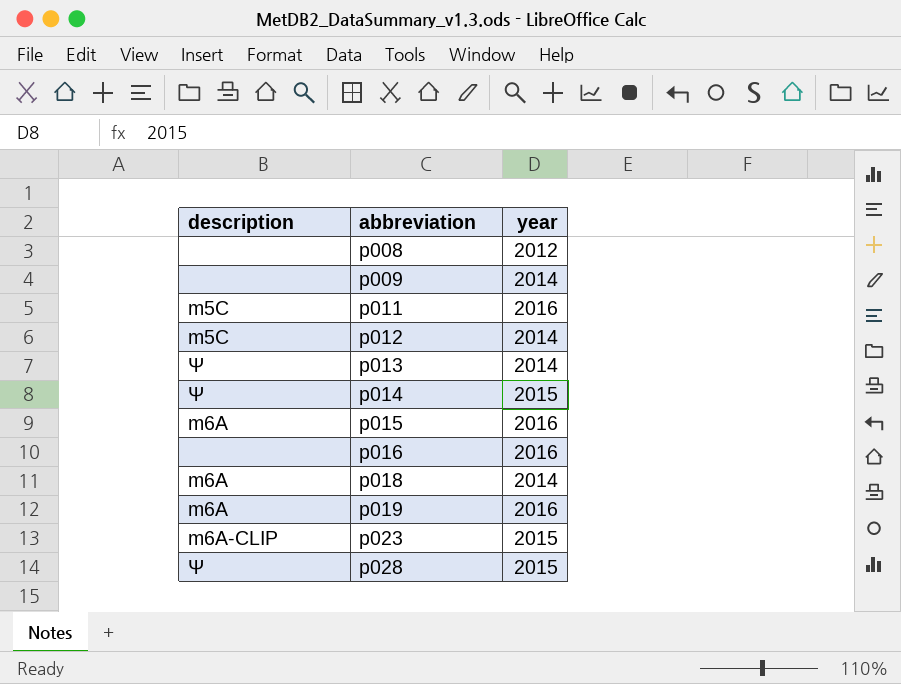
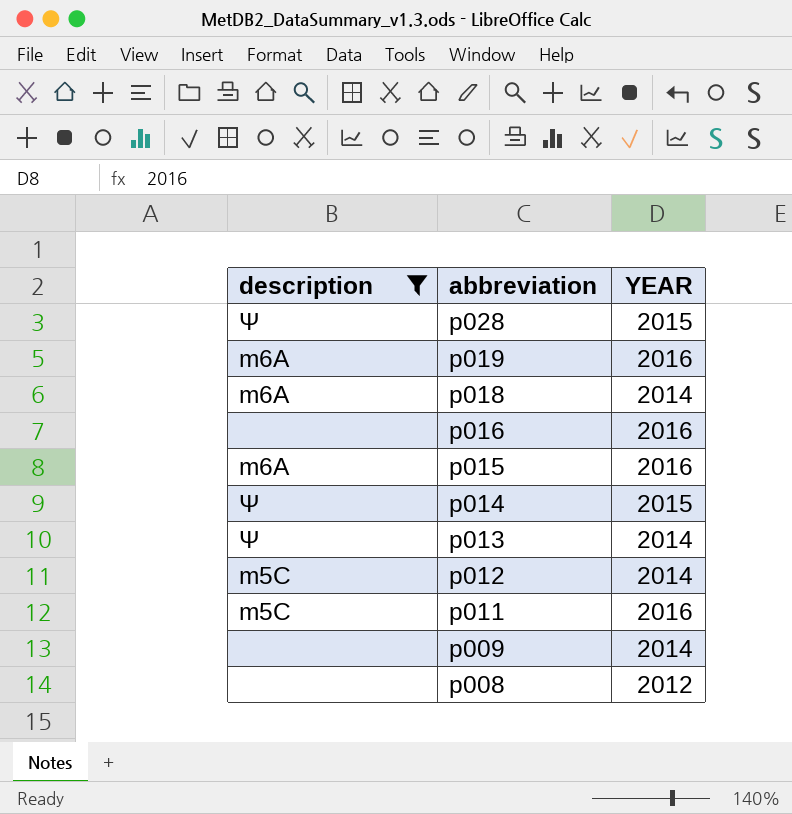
filter: none -> description != m6A-CLIP
row order: abbreviation ascending -> abbreviation descending
column name: year -> YEAR

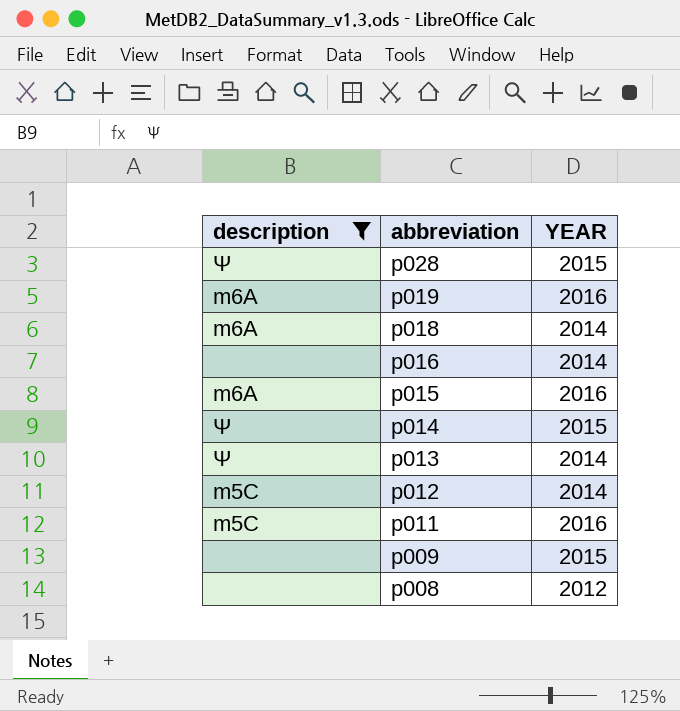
p016 | YEAR: 2016 -> 2014
p009 | YEAR: 2014 -> 2015

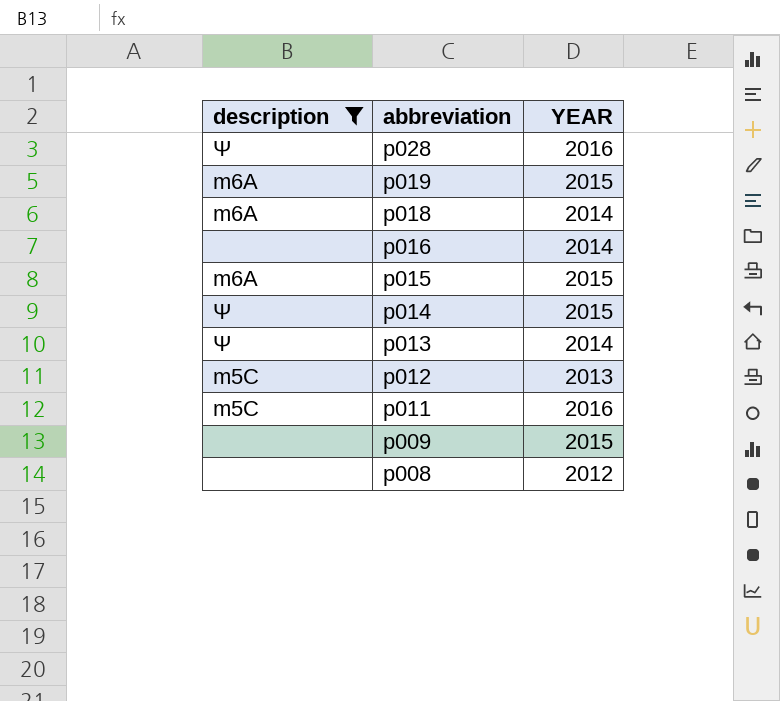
p028 | YEAR: 2015 -> 2016
p019 | YEAR: 2016 -> 2015
p015 | YEAR: 2016 -> 2015
p012 | YEAR: 2014 -> 2013

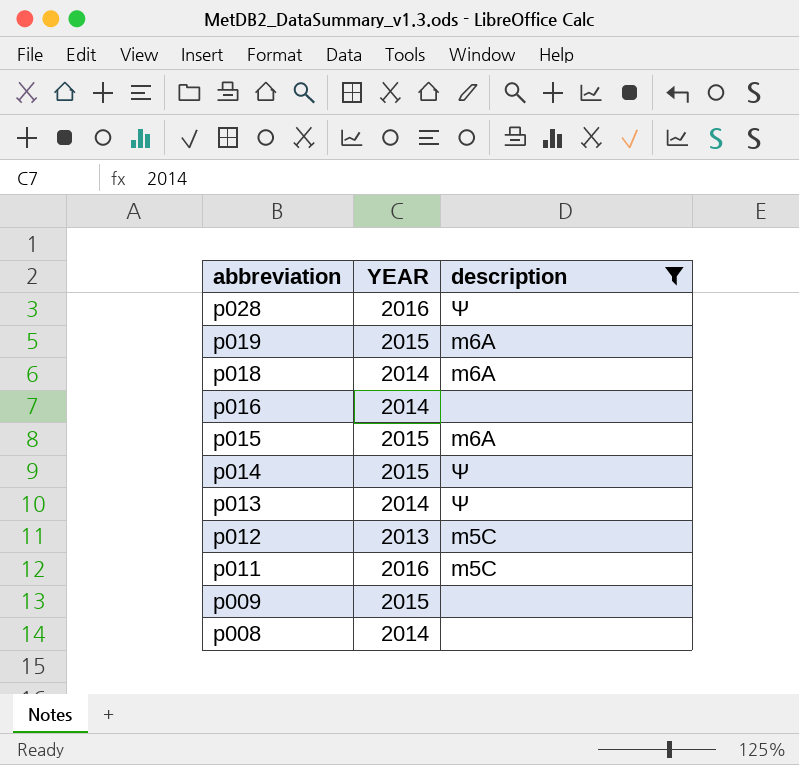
column description | position: 1 -> 3
p008 | YEAR: 2012 -> 2014

